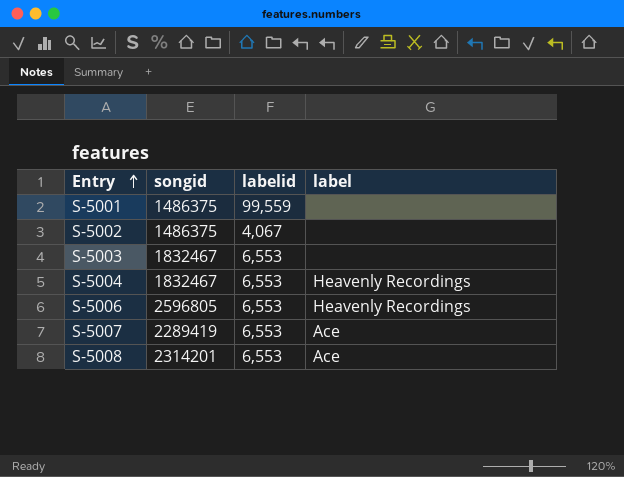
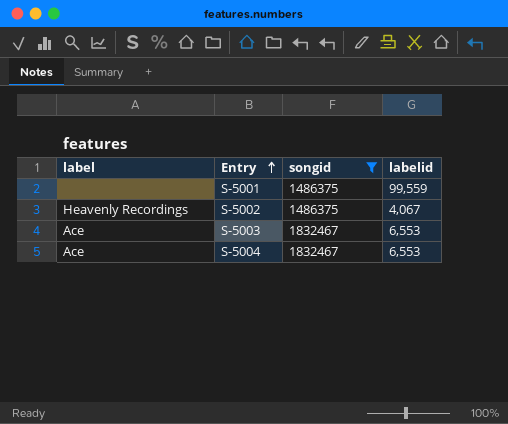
filter: none -> songid <= 1832467
column label | position: 4 -> 1
S-5002 | label: none -> Heavenly Recordings
S-5003 | label: none -> Ace
S-5004 | label: Heavenly Recordings -> Ace

